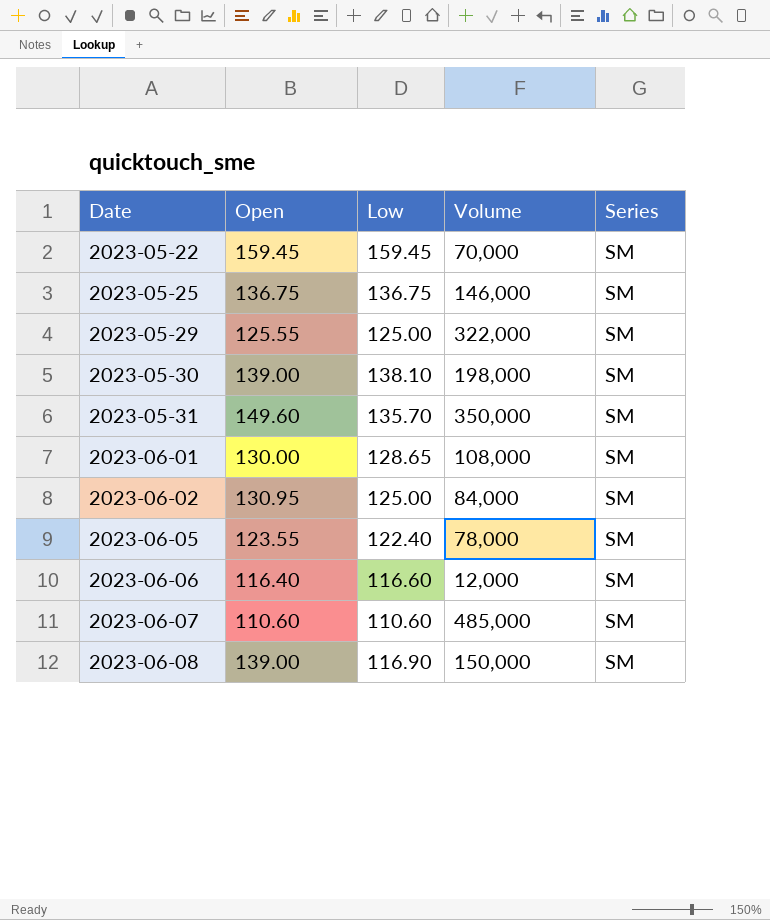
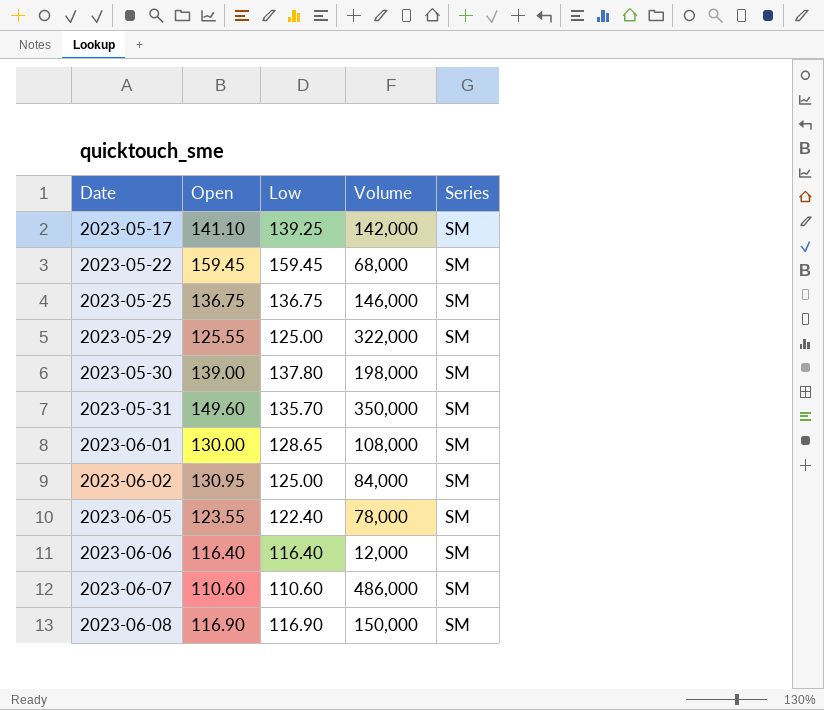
row 2023-05-17: none -> 141.10 | 139.25 | 142,000 | SM
2023-05-22 | Volume: 70,000 -> 68,000
2023-05-30 | Low: 138.10 -> 137.80
2023-06-06 | Low: 116.60 -> 116.40
2023-06-07 | Volume: 485,000 -> 486,000
2023-06-08 | Open: 139.00 -> 116.90

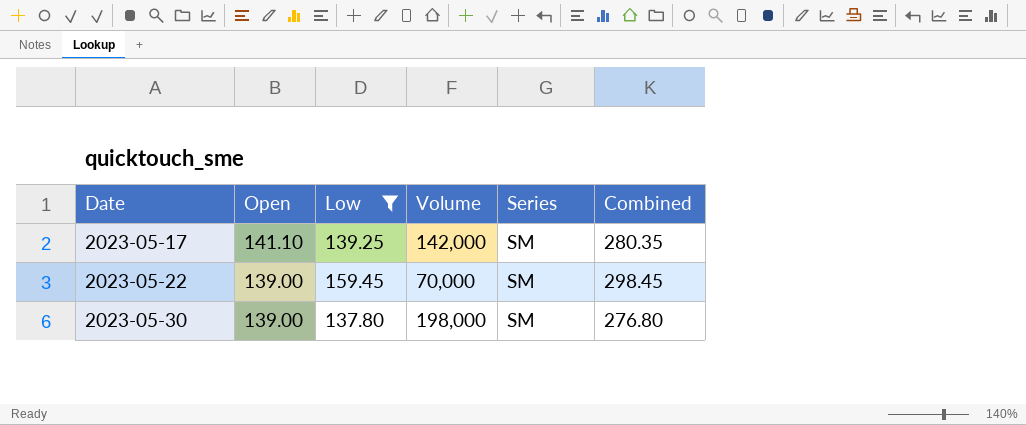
filter: none -> Low >= 137.80
column Combined | formula: none -> [Open] + [Low]
2023-05-22 | Open: 159.45 -> 139.00
2023-05-22 | Volume: 68,000 -> 70,000

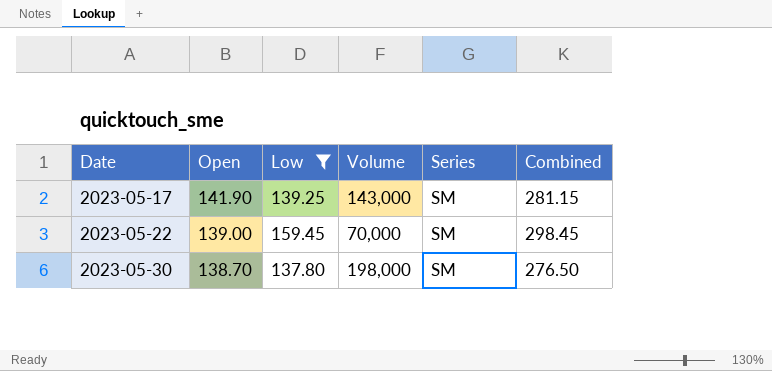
2023-05-17 | Open: 141.10 -> 141.90
2023-05-17 | Volume: 142,000 -> 143,000
2023-05-17 | Combined: 280.35 -> 281.15
2023-05-30 | Open: 139.00 -> 138.70
2023-05-30 | Combined: 276.80 -> 276.50

